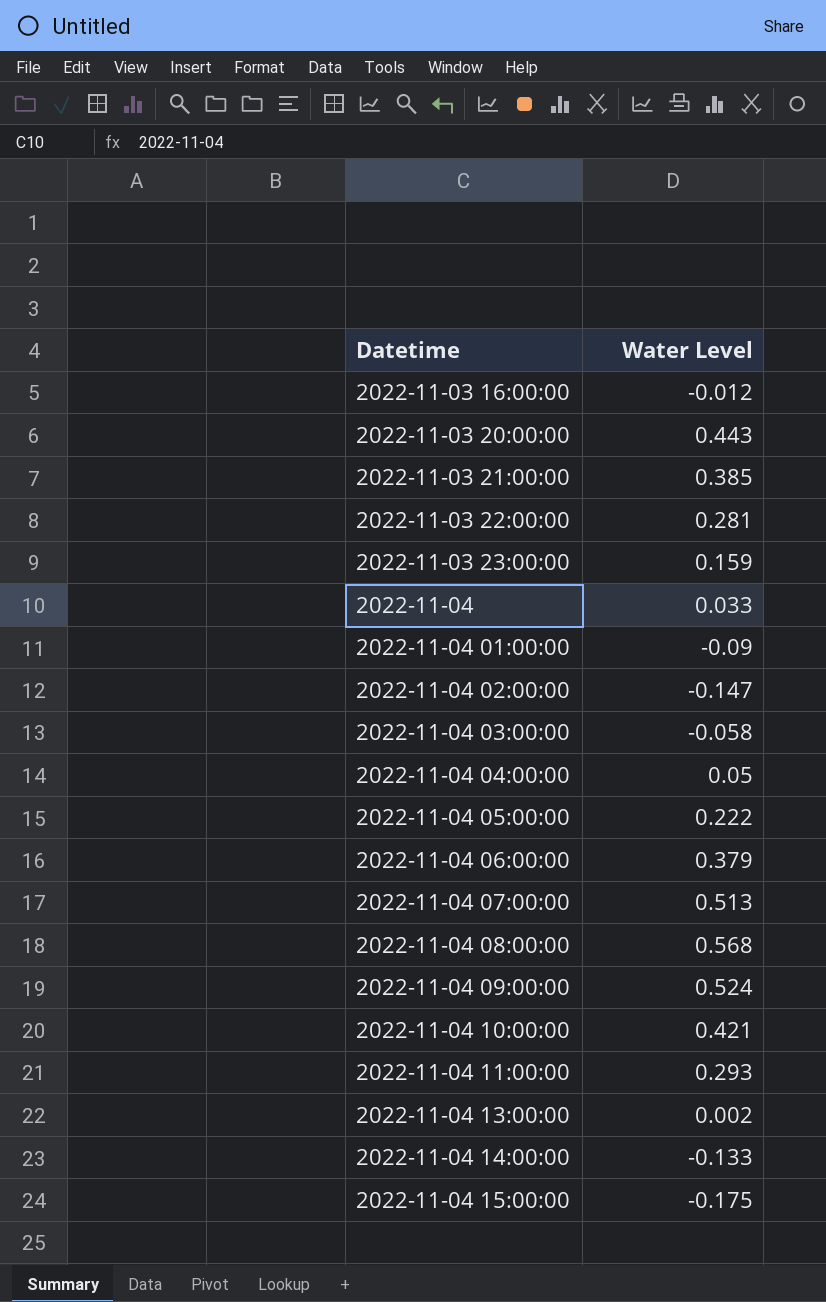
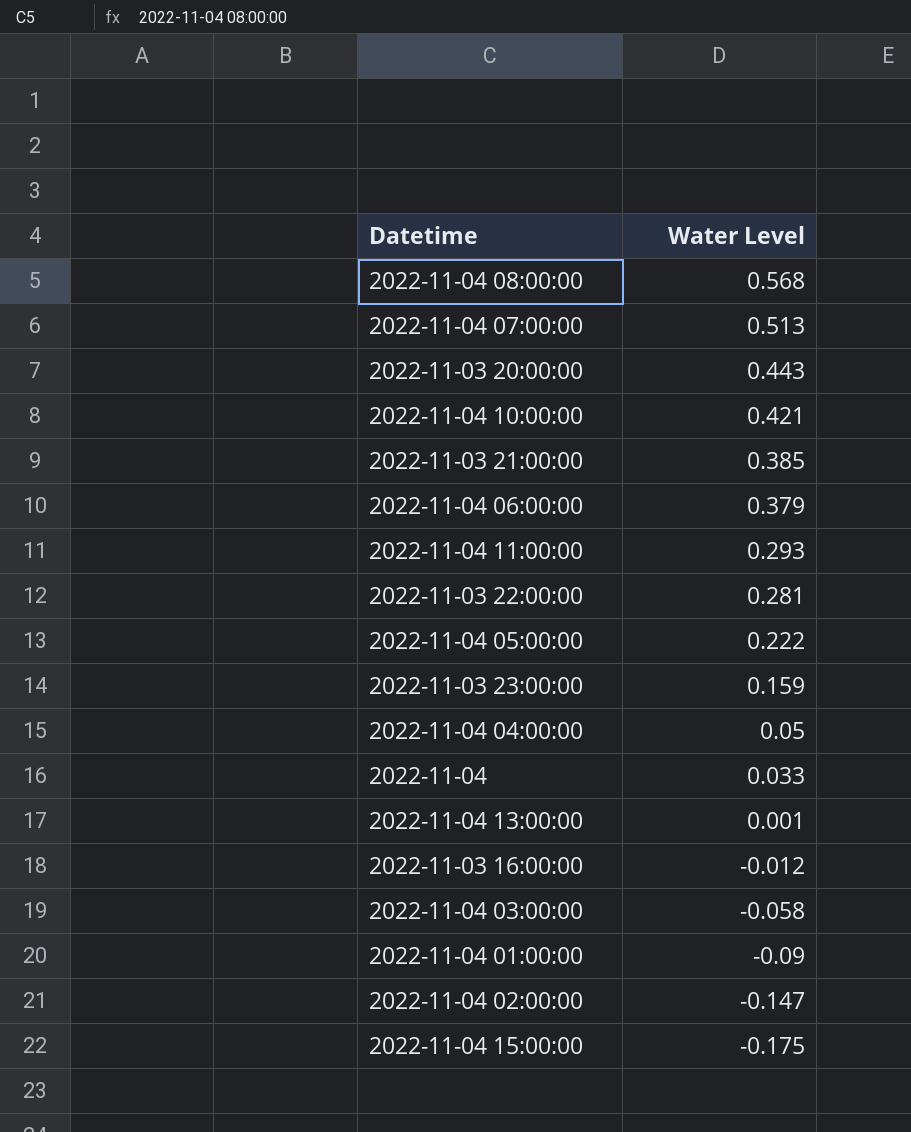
row order: Datetime ascending -> Water Level descending
row 2022-11-04 09:00:00: 0.524 -> none
row 2022-11-04 14:00:00: -0.133 -> none
2022-11-04 13:00:00 | Water Level: 0.002 -> 0.001

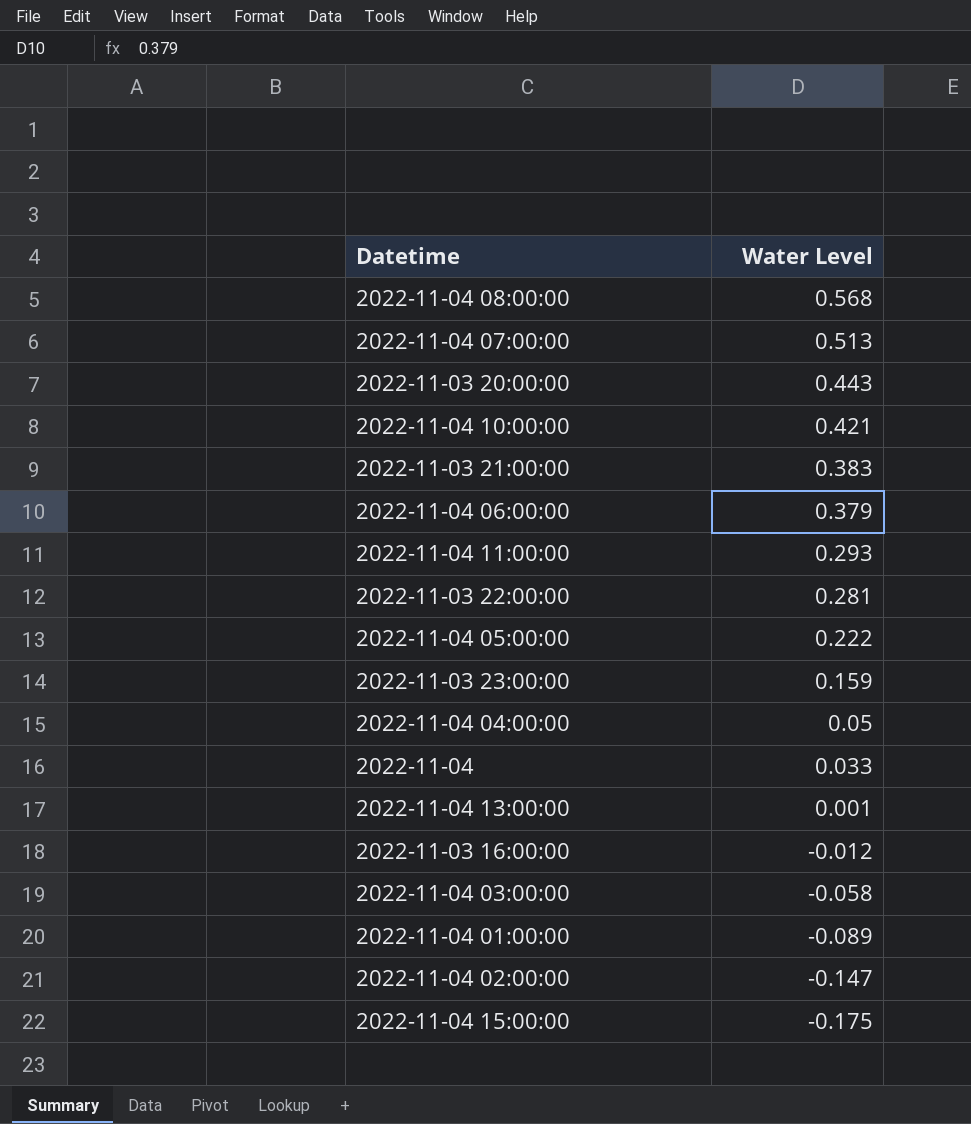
2022-11-03 21:00:00 | Water Level: 0.385 -> 0.383
2022-11-04 01:00:00 | Water Level: -0.09 -> -0.089

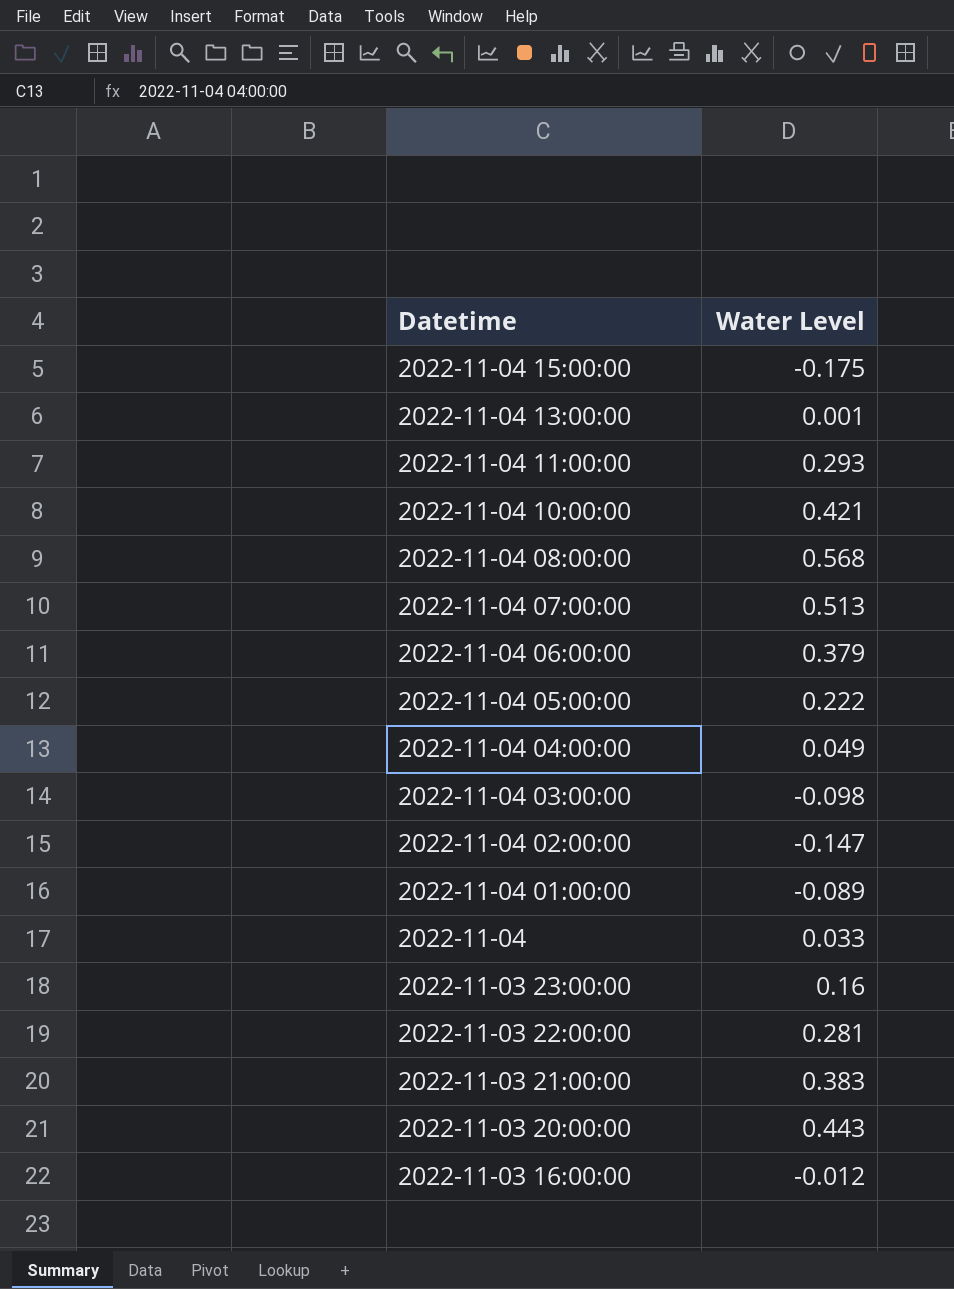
row order: Water Level descending -> Datetime descending
2022-11-04 04:00:00 | Water Level: 0.05 -> 0.049
2022-11-04 03:00:00 | Water Level: -0.058 -> -0.098
2022-11-03 23:00:00 | Water Level: 0.159 -> 0.16

